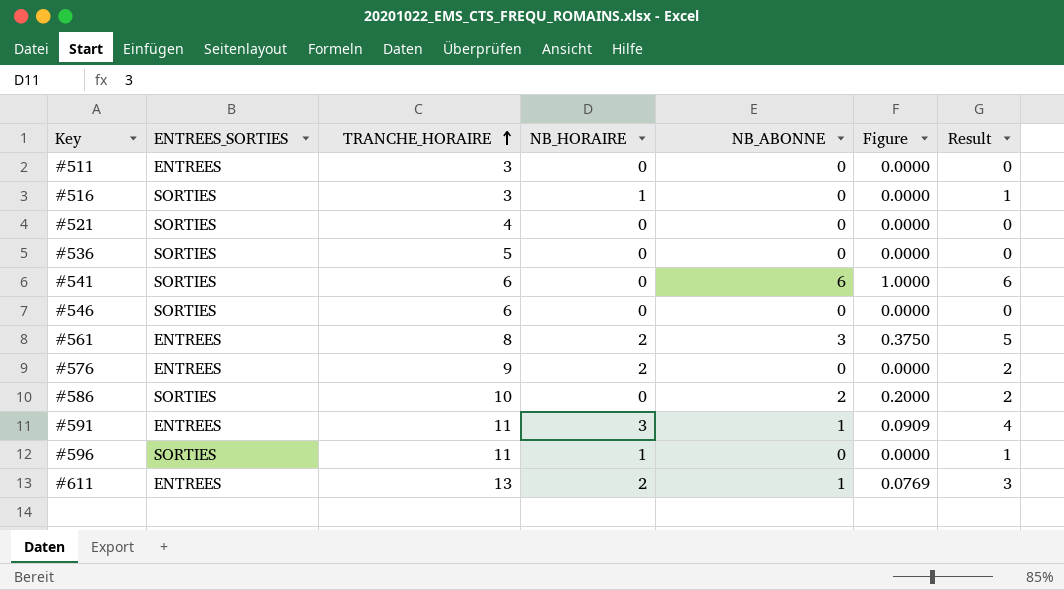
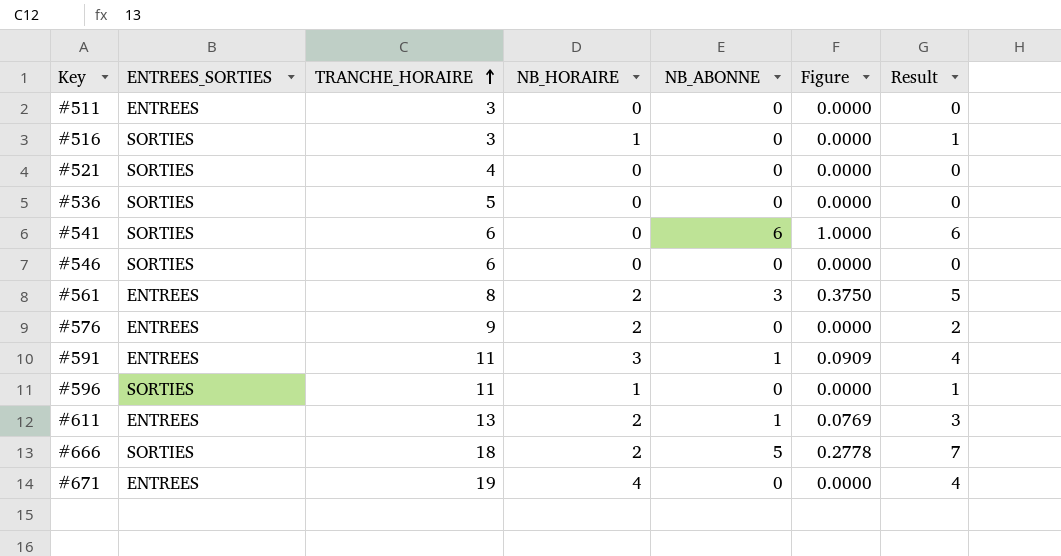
row #586: SORTIES | 10 | 0 | 2 | 0.2000 | 2 -> none
row #666: none -> SORTIES | 18 | 2 | 5 | 0.2778 | 7
row #671: none -> ENTREES | 19 | 4 | 0 | 0.0000 | 4

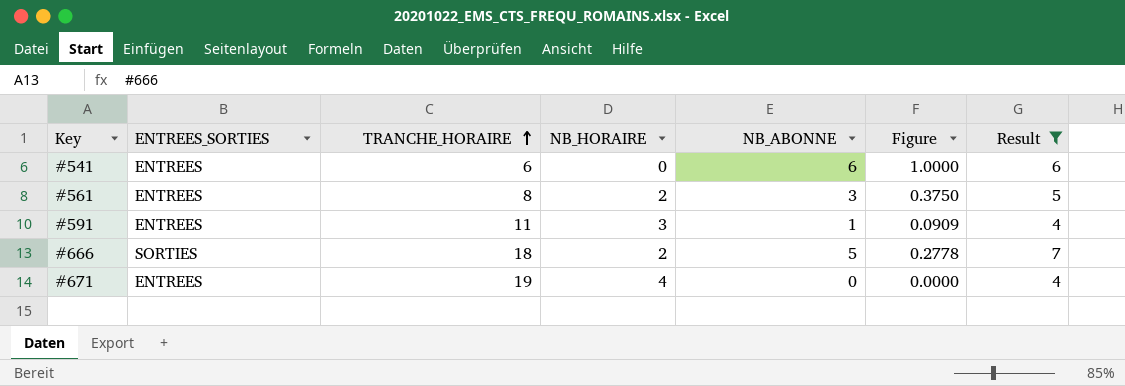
filter: none -> Result >= 4
#541 | ENTREES_SORTIES: SORTIES -> ENTREES

